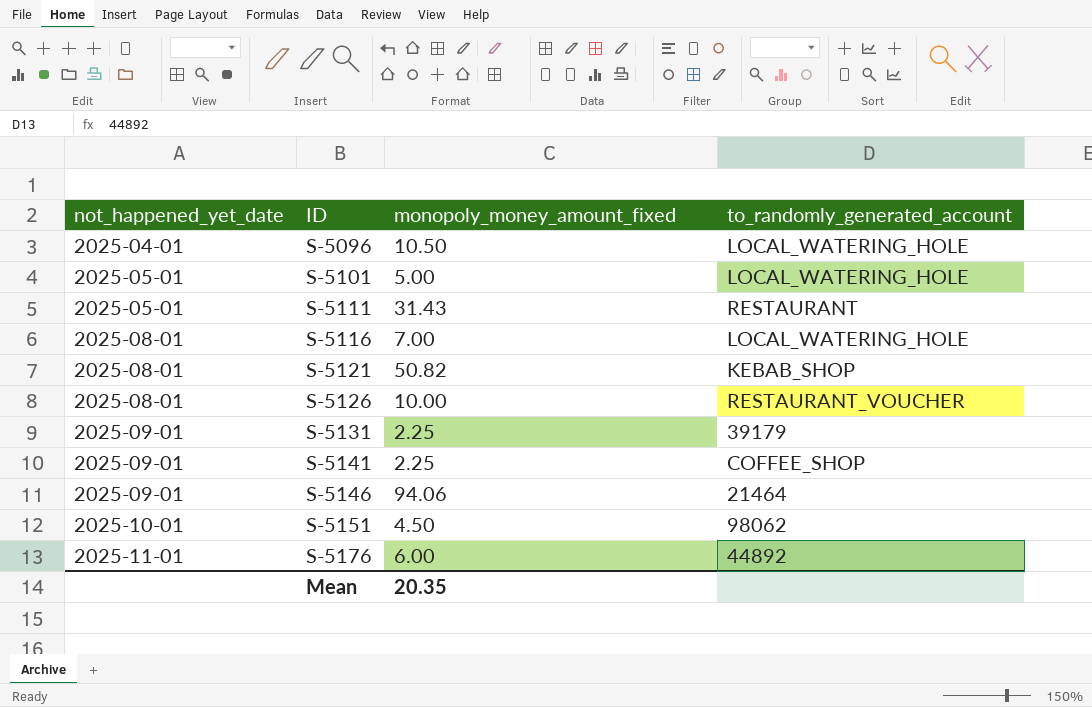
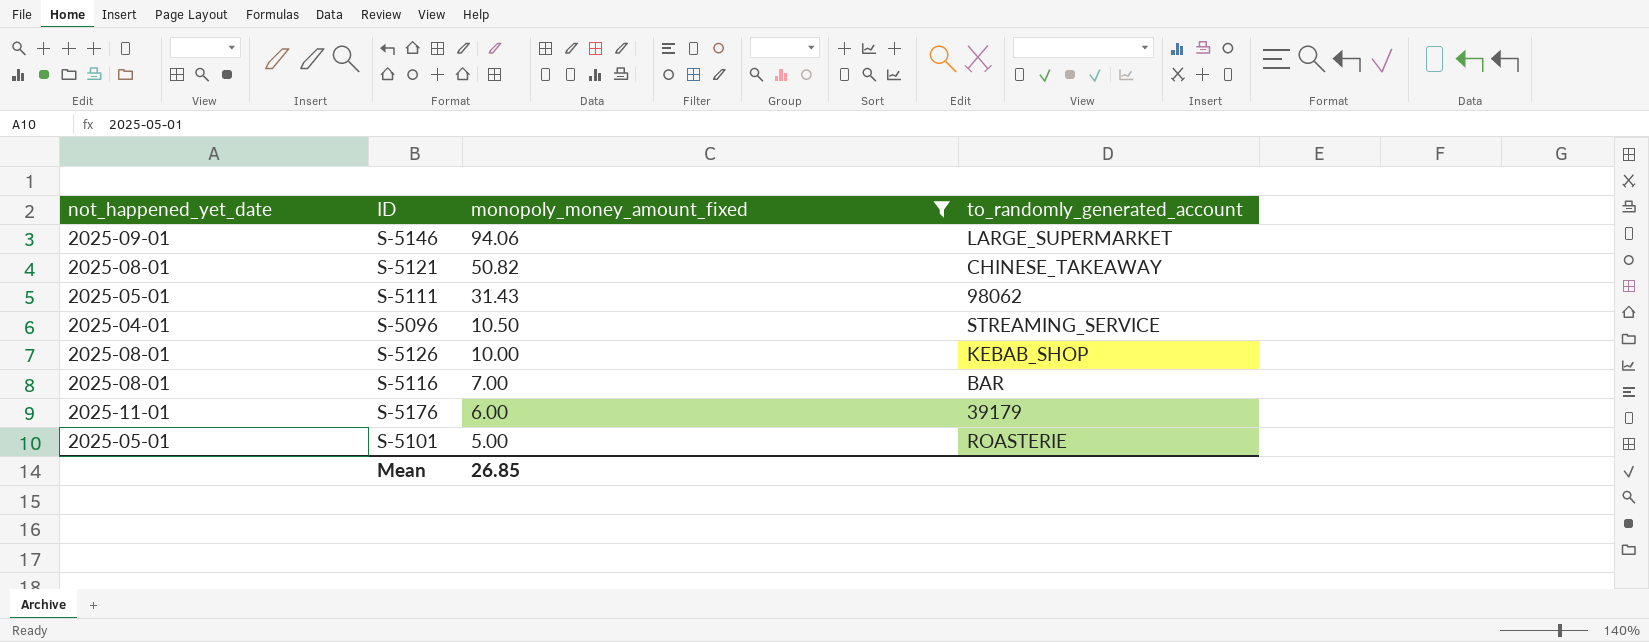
filter: none -> monopoly_money_amount_fixed >= 5.00
row order: not_happened_yet_date ascending -> monopoly_money_amount_fixed descending
S-5146 | to_randomly_generated_account: 21464 -> LARGE_SUPERMARKET
S-5121 | to_randomly_generated_account: KEBAB_SHOP -> CHINESE_TAKEAWAY
S-5111 | to_randomly_generated_account: RESTAURANT -> 98062
S-5096 | to_randomly_generated_account: LOCAL_WATERING_HOLE -> STREAMING_SERVICE
S-5126 | to_randomly_generated_account: RESTAURANT_VOUCHER -> KEBAB_SHOP
S-5116 | to_randomly_generated_account: LOCAL_WATERING_HOLE -> BAR
S-5176 | to_randomly_generated_account: 44892 -> 39179
S-5101 | to_randomly_generated_account: LOCAL_WATERING_HOLE -> ROASTERIE
Mean | monopoly_money_amount_fixed: 20.35 -> 26.85

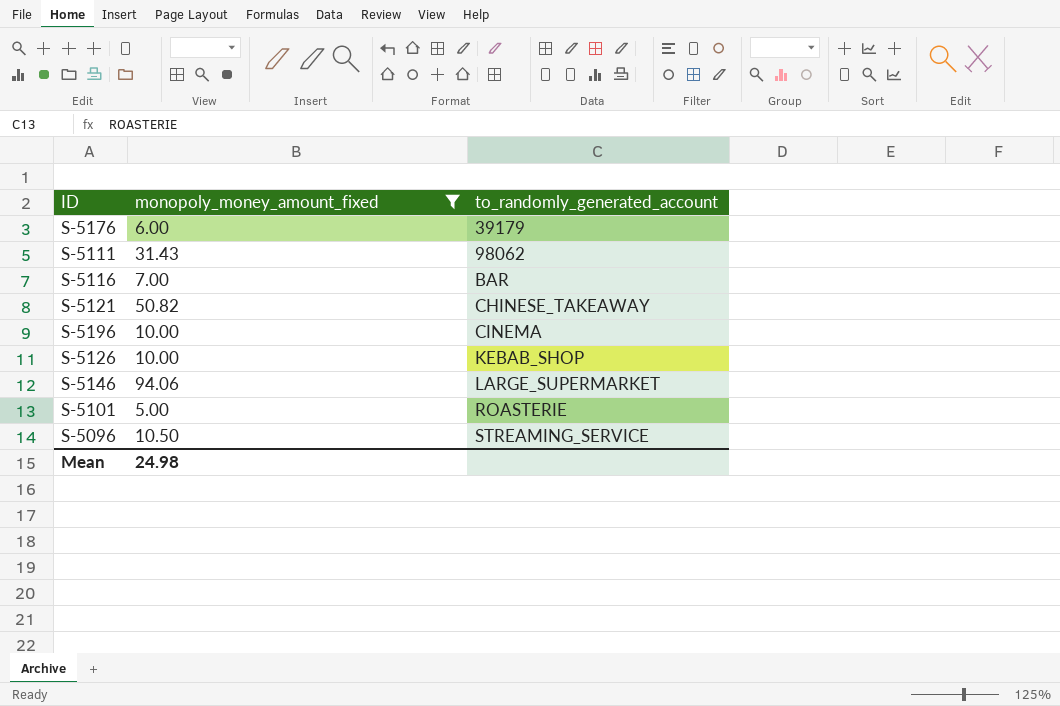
row order: monopoly_money_amount_fixed descending -> to_randomly_generated_account ascending
column not_happened_yet_date | position: 1 -> none
row S-5196: none -> 10.00 | CINEMA
Mean | monopoly_money_amount_fixed: 26.85 -> 24.98

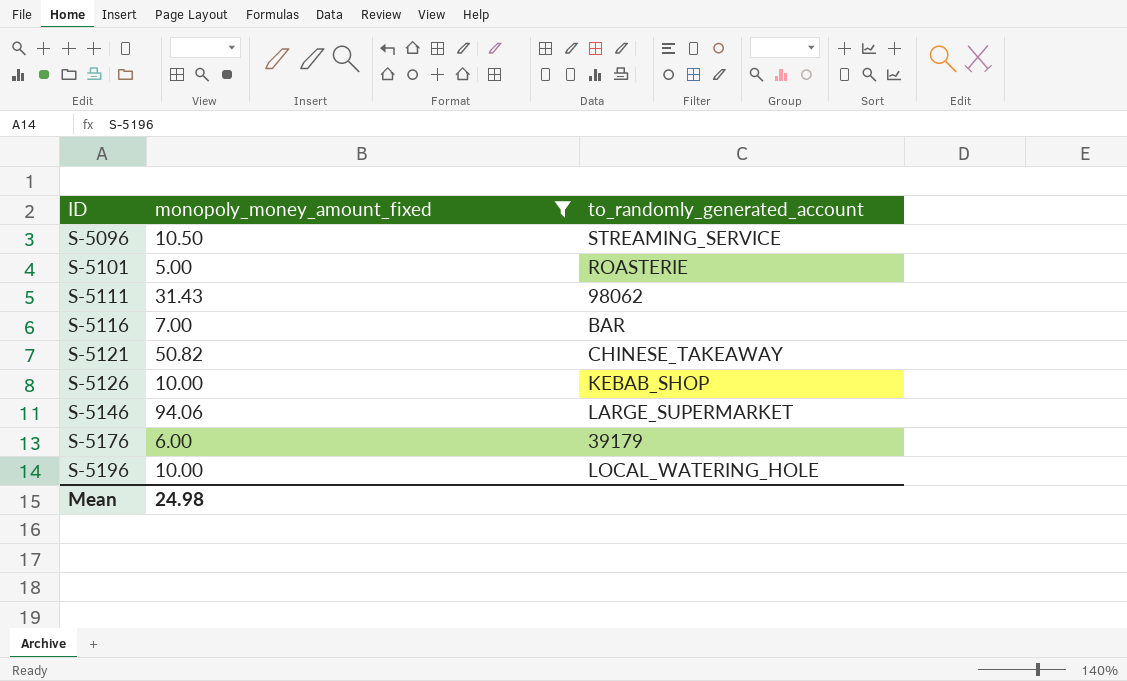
row order: to_randomly_generated_account ascending -> ID ascending
S-5196 | to_randomly_generated_account: CINEMA -> LOCAL_WATERING_HOLE

